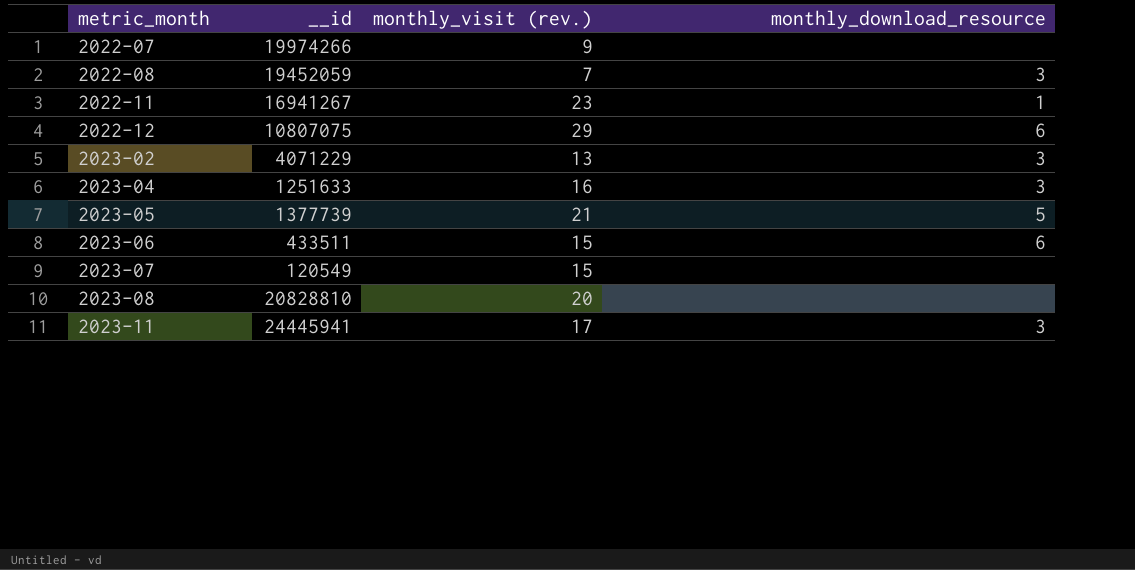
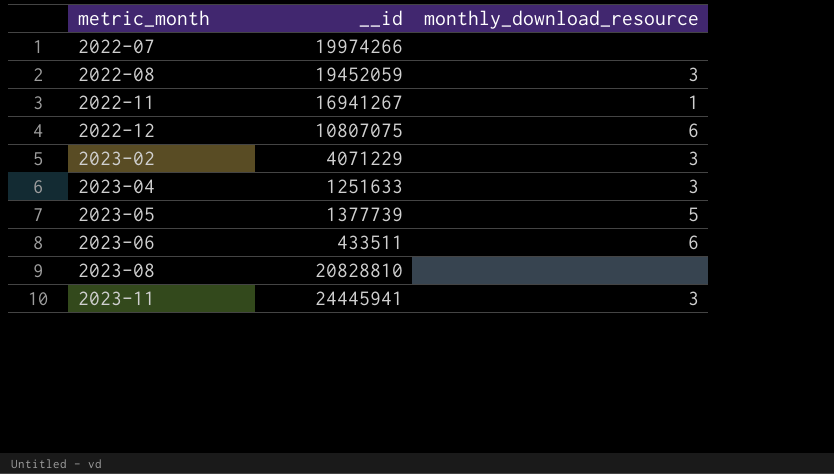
column monthly_visit (rev.) | position: 3 -> none
row 2023-07: 120549 | 15 | none -> none

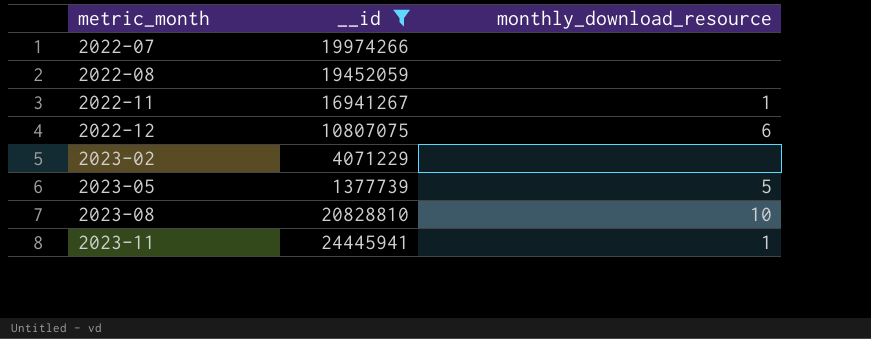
filter: none -> __id >= 1377739
2022-08 | monthly_download_resource: 3 -> none
2023-02 | monthly_download_resource: 3 -> none
2023-08 | monthly_download_resource: none -> 10
2023-11 | monthly_download_resource: 3 -> 1

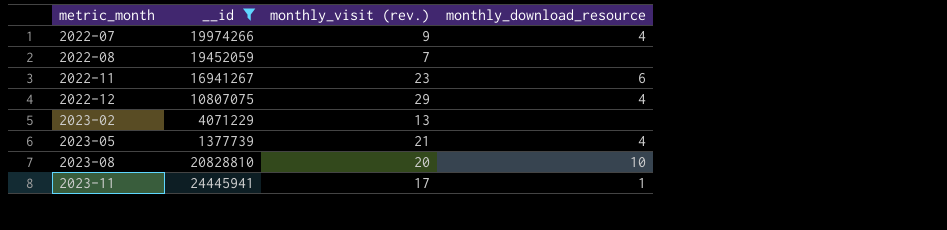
column monthly_visit (rev.) | position: none -> 3
2022-07 | monthly_download_resource: none -> 4
2022-11 | monthly_download_resource: 1 -> 6
2022-12 | monthly_download_resource: 6 -> 4
2023-05 | monthly_download_resource: 5 -> 4

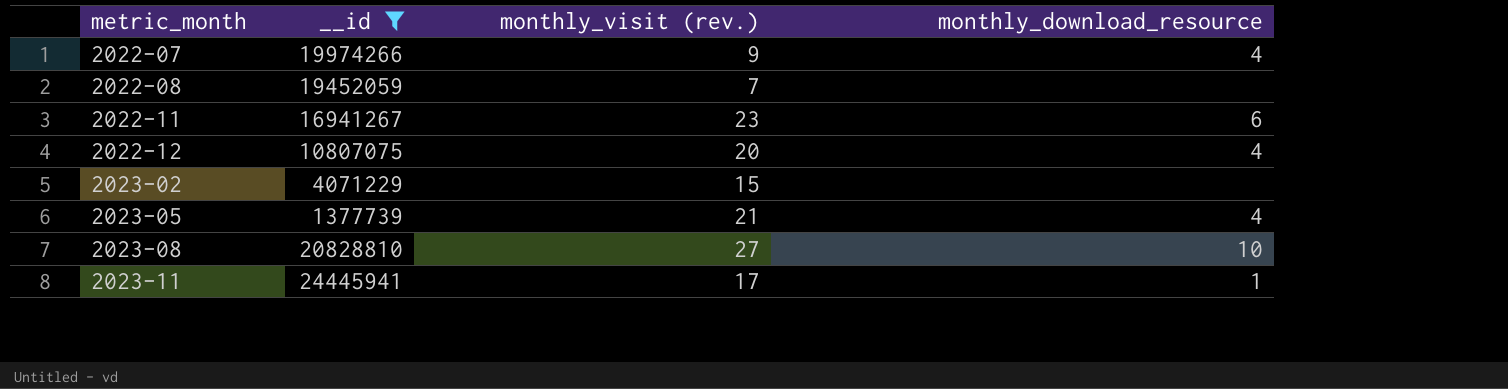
2022-12 | monthly_visit (rev.): 29 -> 20
2023-02 | monthly_visit (rev.): 13 -> 15
2023-08 | monthly_visit (rev.): 20 -> 27

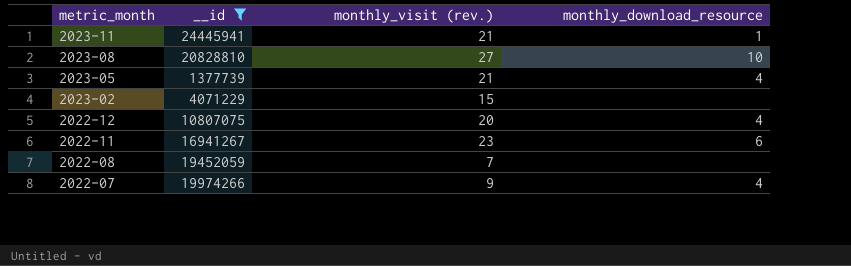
row order: metric_month ascending -> metric_month descending
2023-11 | monthly_visit (rev.): 17 -> 21

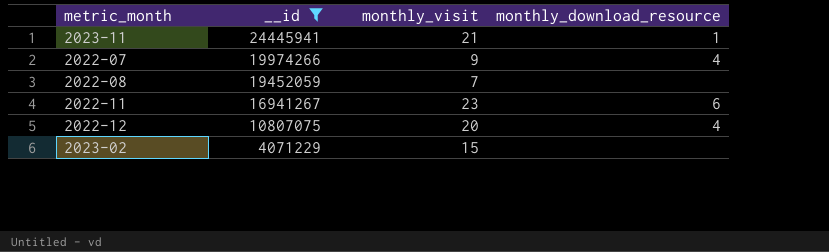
row order: metric_month descending -> __id descending
column name: monthly_visit (rev.) -> monthly_visit
row 2023-08: 20828810 | 27 | 10 -> none
row 2023-05: 1377739 | 21 | 4 -> none

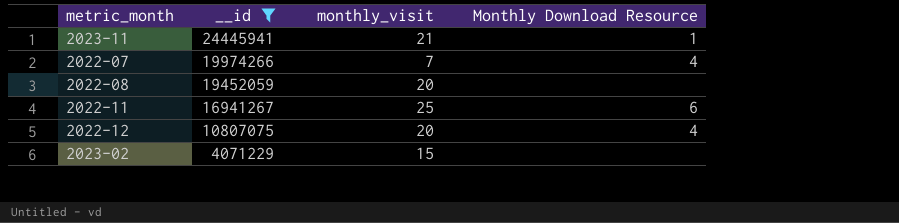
column name: monthly_download_resource -> Monthly Download Resource
2022-07 | monthly_visit: 9 -> 7
2022-08 | monthly_visit: 7 -> 20
2022-11 | monthly_visit: 23 -> 25

